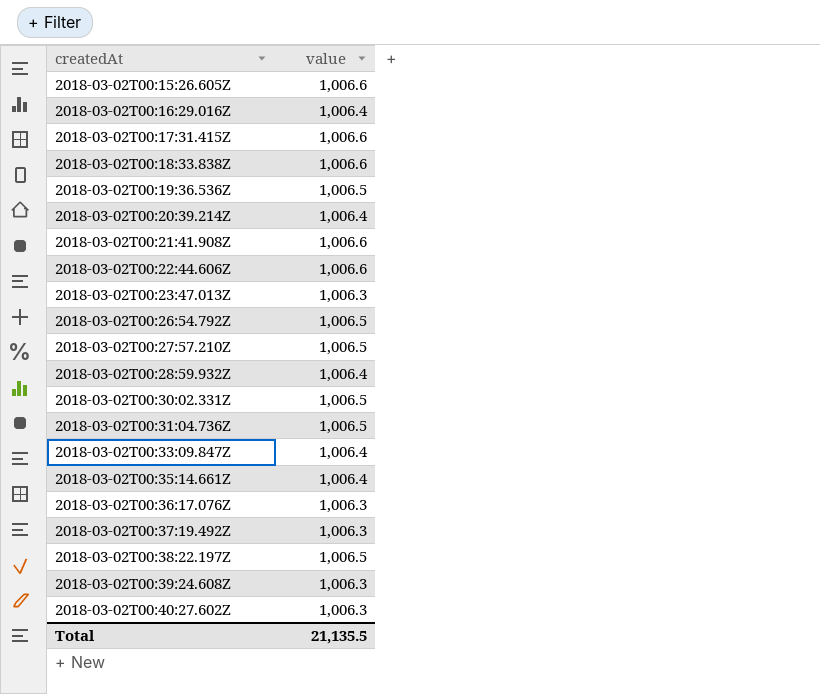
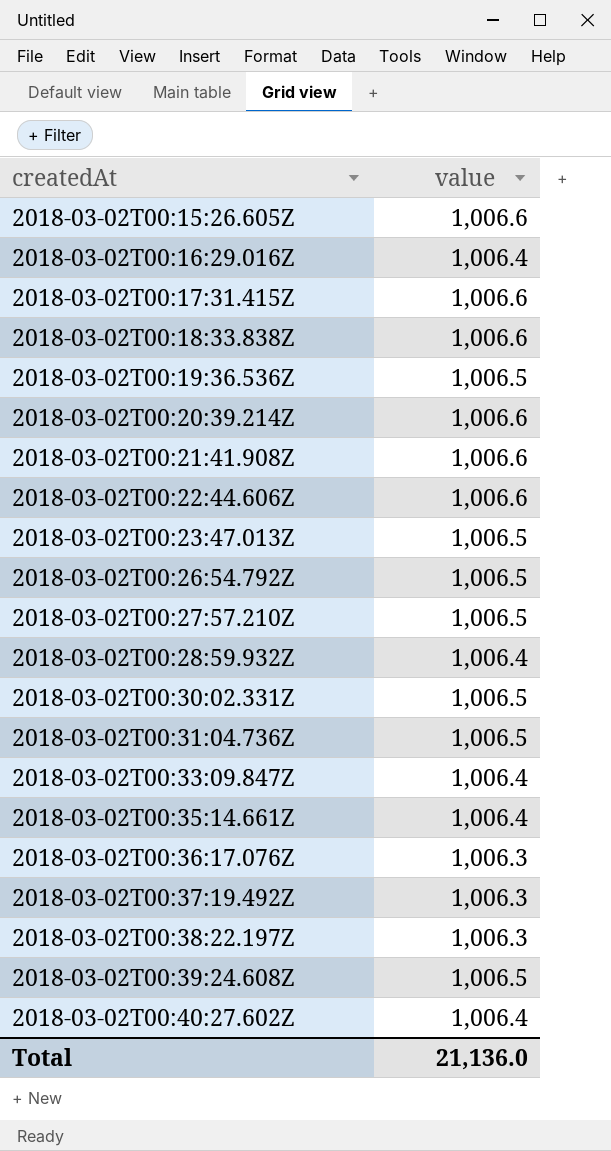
2018-03-02T00:20:39.214Z | value: 1,006.4 -> 1,006.6
2018-03-02T00:23:47.013Z | value: 1,006.3 -> 1,006.5
2018-03-02T00:38:22.197Z | value: 1,006.5 -> 1,006.3
2018-03-02T00:39:24.608Z | value: 1,006.3 -> 1,006.5
2018-03-02T00:40:27.602Z | value: 1,006.3 -> 1,006.4
Total | value: 21,135.5 -> 21,136.0

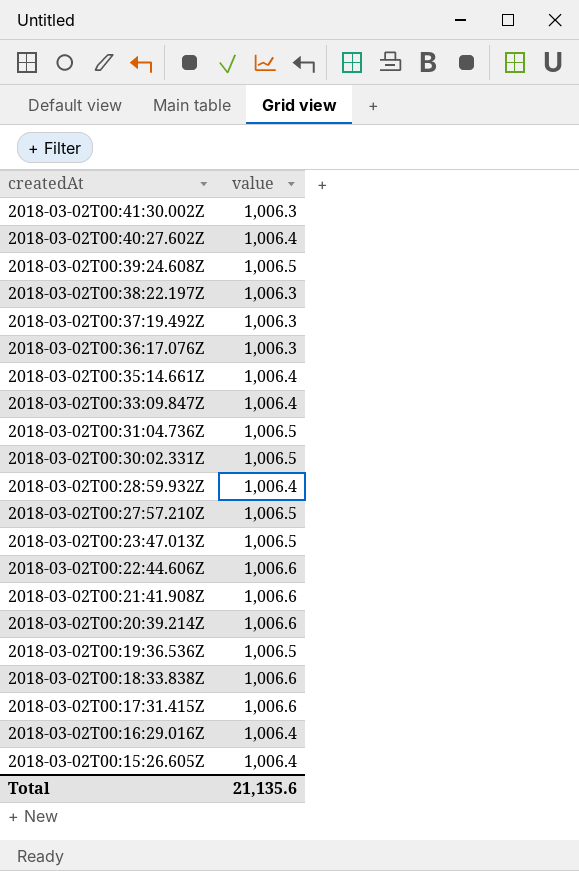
row order: createdAt ascending -> createdAt descending
row 2018-03-02T00:26:54.792Z: 1,006.5 -> none
row 2018-03-02T00:41:30.002Z: none -> 1,006.3
2018-03-02T00:15:26.605Z | value: 1,006.6 -> 1,006.4
Total | value: 21,136.0 -> 21,135.6

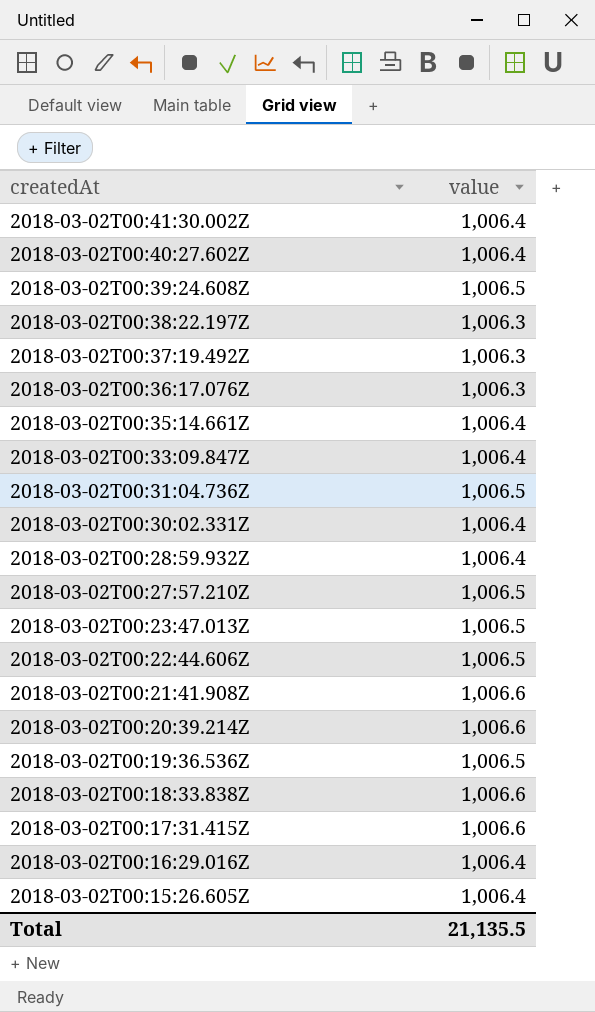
2018-03-02T00:41:30.002Z | value: 1,006.3 -> 1,006.4
2018-03-02T00:30:02.331Z | value: 1,006.5 -> 1,006.4
2018-03-02T00:22:44.606Z | value: 1,006.6 -> 1,006.5
Total | value: 21,135.6 -> 21,135.5

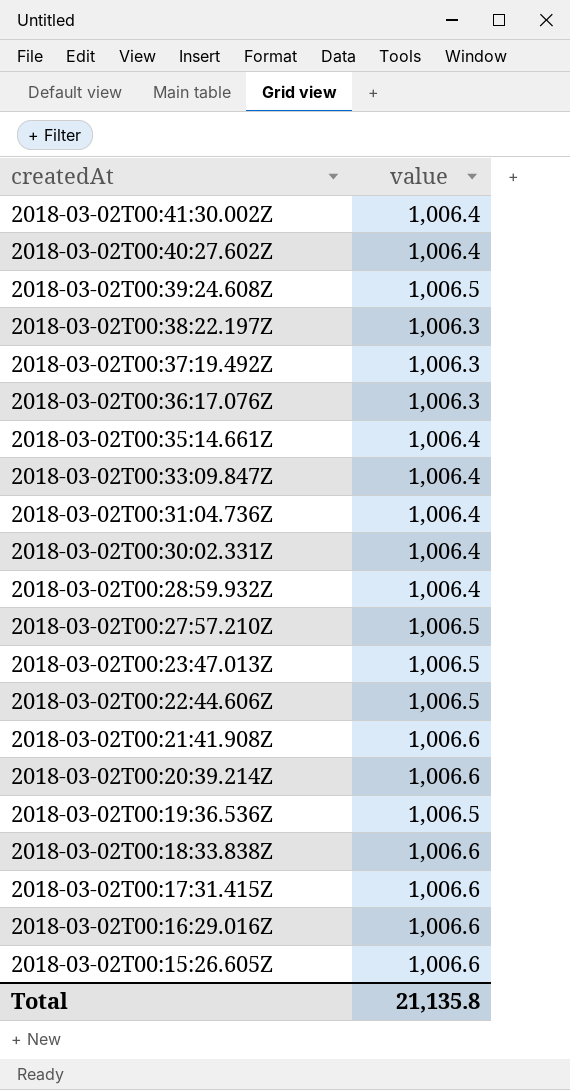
2018-03-02T00:31:04.736Z | value: 1,006.5 -> 1,006.4
2018-03-02T00:16:29.016Z | value: 1,006.4 -> 1,006.6
2018-03-02T00:15:26.605Z | value: 1,006.4 -> 1,006.6
Total | value: 21,135.5 -> 21,135.8

